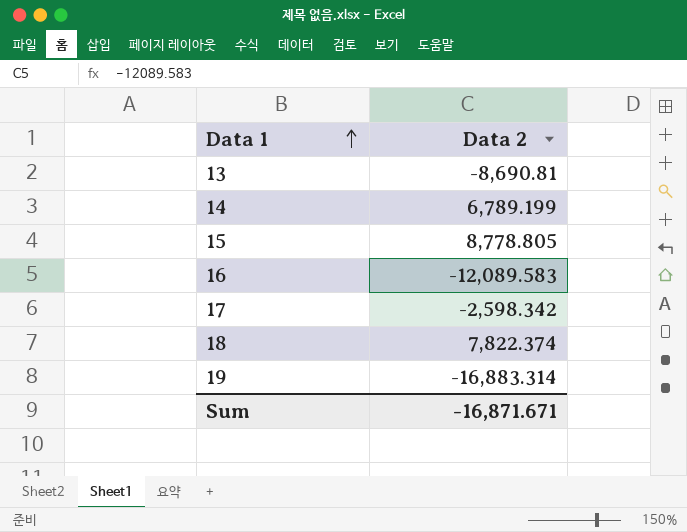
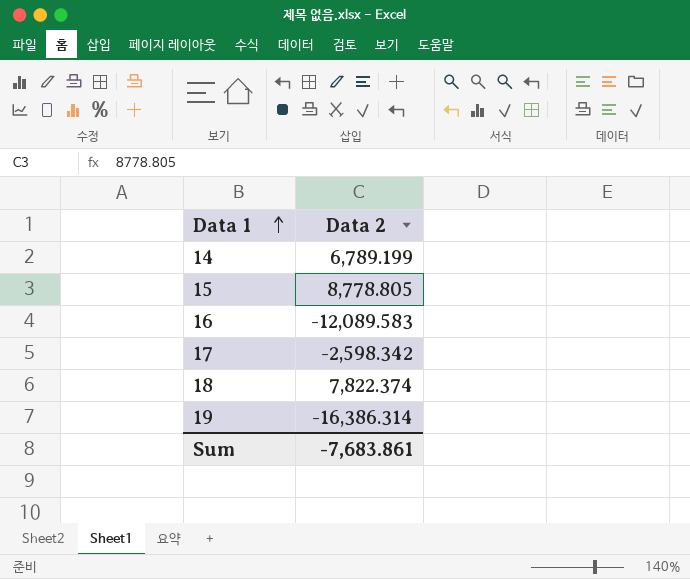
row 13: -8,690.81 -> none
19 | Data 2: -16,883.314 -> -16,386.314
Sum | Data 2: -16,871.671 -> -7,683.861

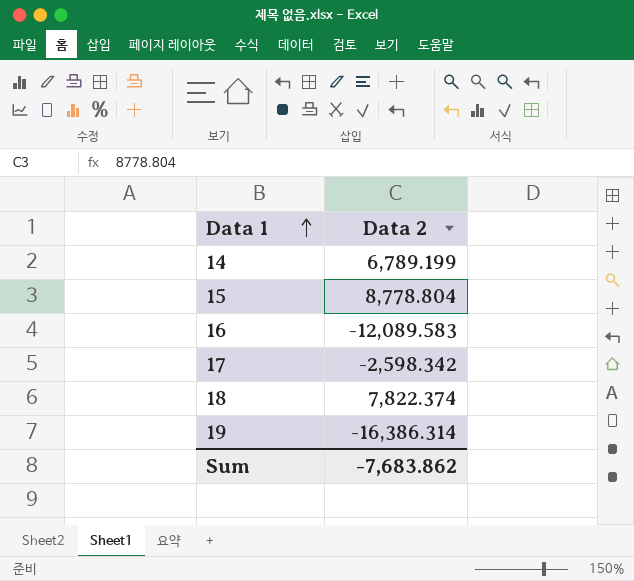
15 | Data 2: 8,778.805 -> 8,778.804
Sum | Data 2: -7,683.861 -> -7,683.862

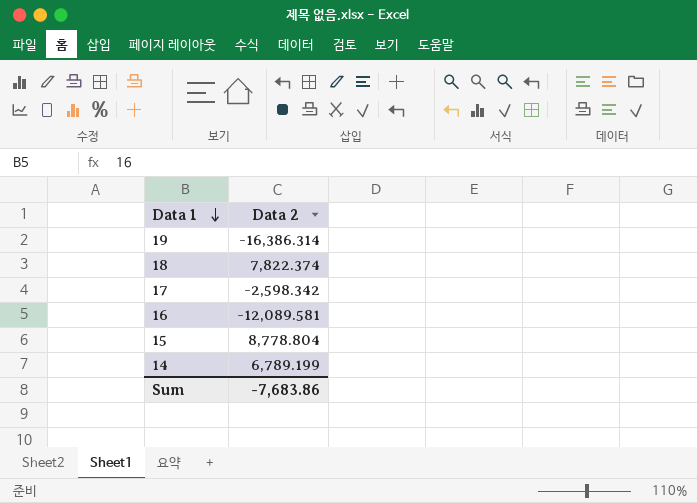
row order: Data 1 ascending -> Data 1 descending
16 | Data 2: -12,089.583 -> -12,089.581
Sum | Data 2: -7,683.862 -> -7,683.86

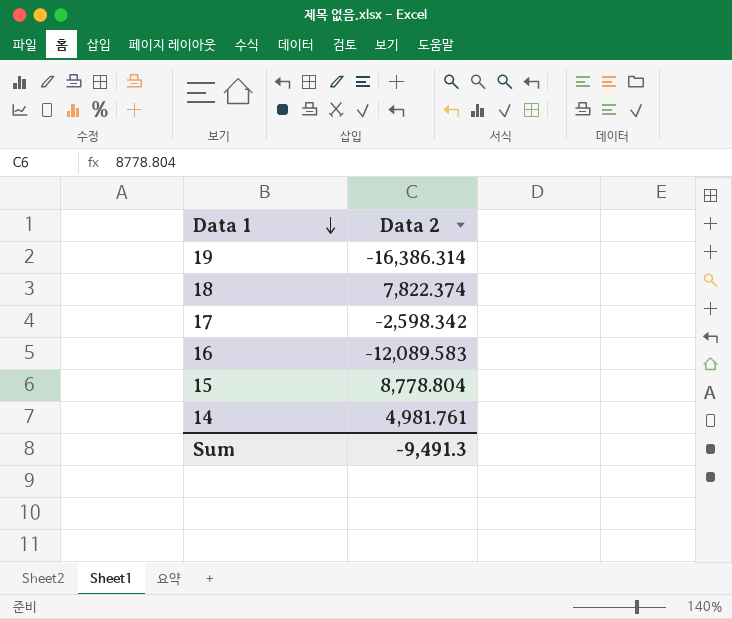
16 | Data 2: -12,089.581 -> -12,089.583
14 | Data 2: 6,789.199 -> 4,981.761
Sum | Data 2: -7,683.86 -> -9,491.3

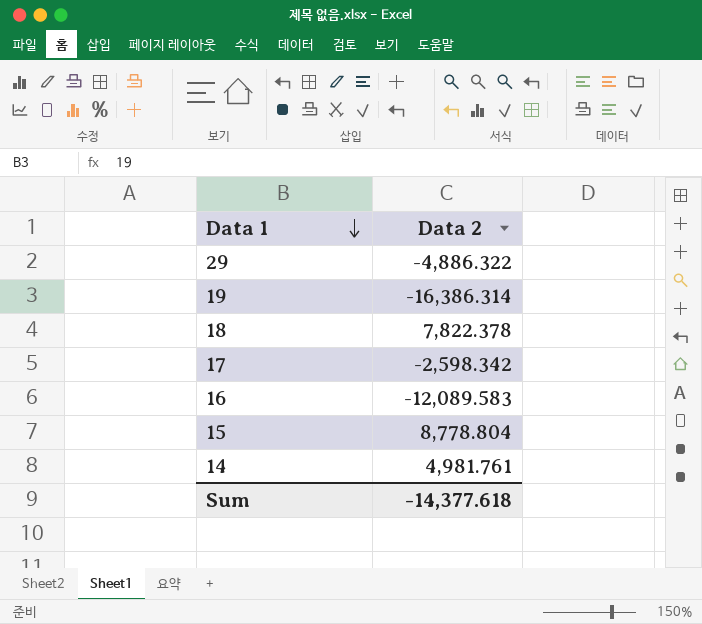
row 29: none -> -4,886.322
18 | Data 2: 7,822.374 -> 7,822.378
Sum | Data 2: -9,491.3 -> -14,377.618

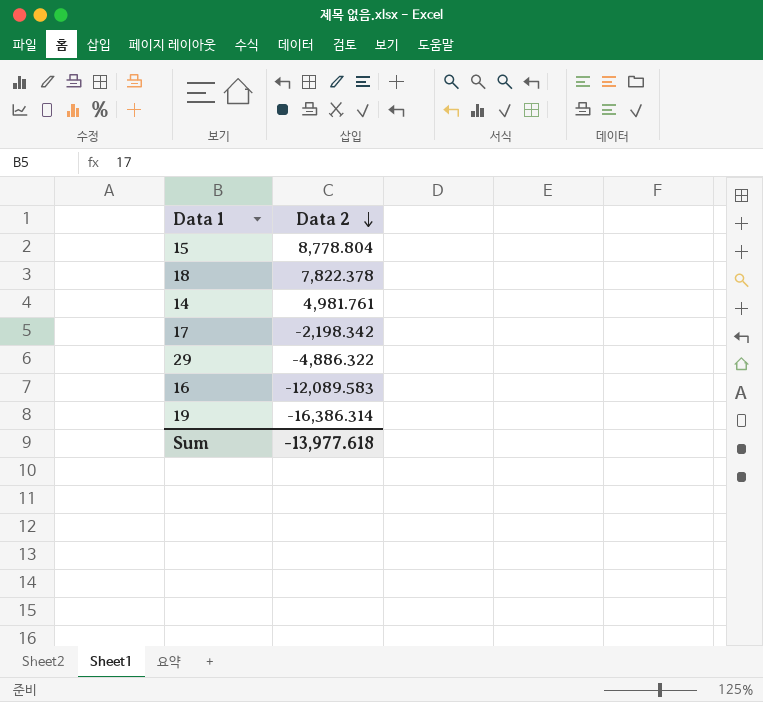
row order: Data 1 descending -> Data 2 descending
17 | Data 2: -2,598.342 -> -2,198.342
Sum | Data 2: -14,377.618 -> -13,977.618

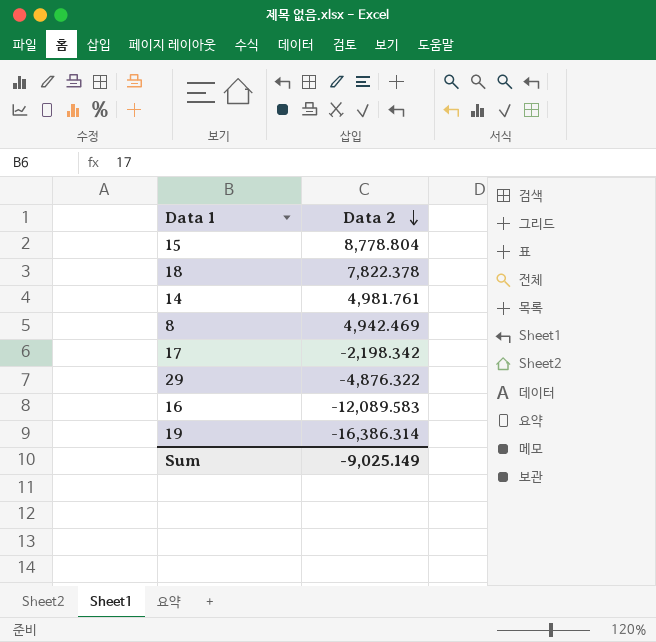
row 8: none -> 4,942.469
29 | Data 2: -4,886.322 -> -4,876.322
Sum | Data 2: -13,977.618 -> -9,025.149

